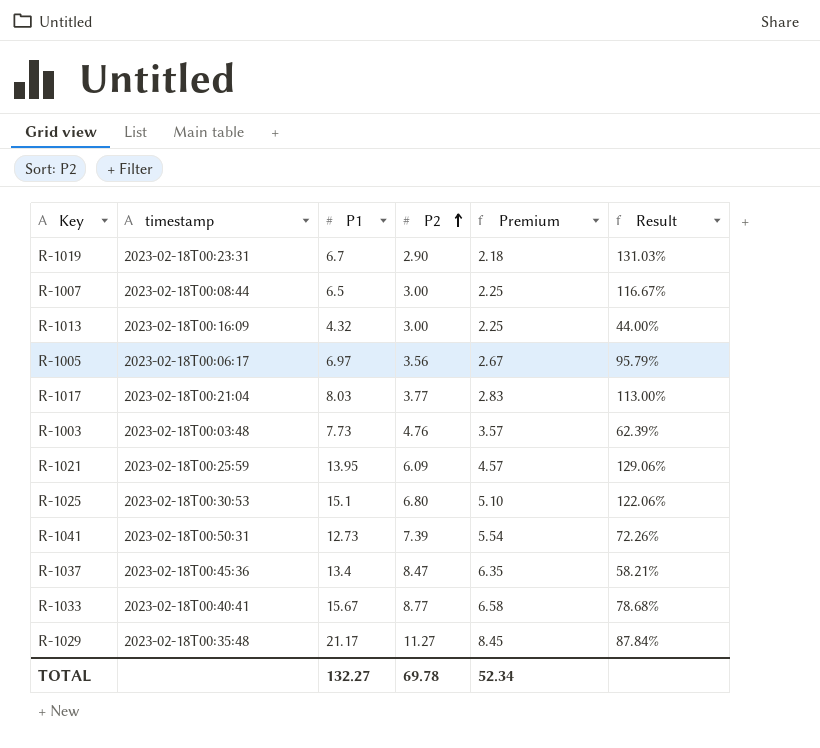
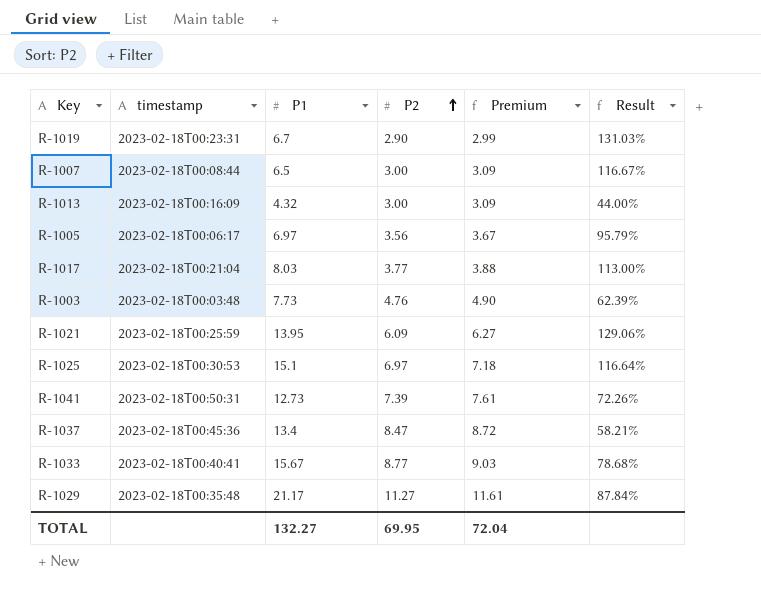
column Premium | formula: [P2] * 0.75 -> [P2] * 1.03
R-1025 | P2: 6.80 -> 6.97
R-1025 | Result: 122.06% -> 116.64%
TOTAL | P2: 69.78 -> 69.95
TOTAL | Premium: 52.34 -> 72.04

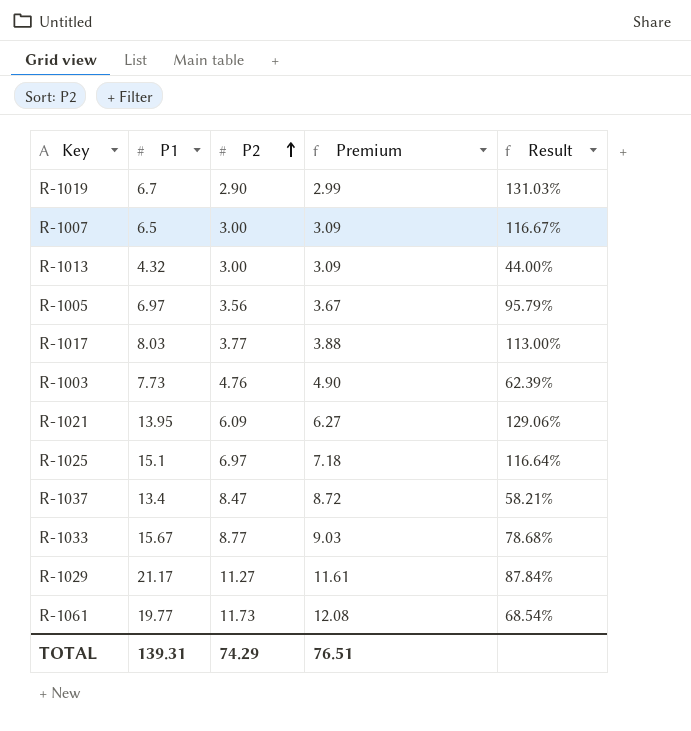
column timestamp | position: 2 -> none
row R-1041: 2023-02-18T00:50:31 | 12.73 | 7.39 | 7.61 | 72.26% -> none
row R-1061: none -> 19.77 | 11.73 | 12.08 | 68.54%
TOTAL | P1: 132.27 -> 139.31
TOTAL | P2: 69.95 -> 74.29
TOTAL | Premium: 72.04 -> 76.51

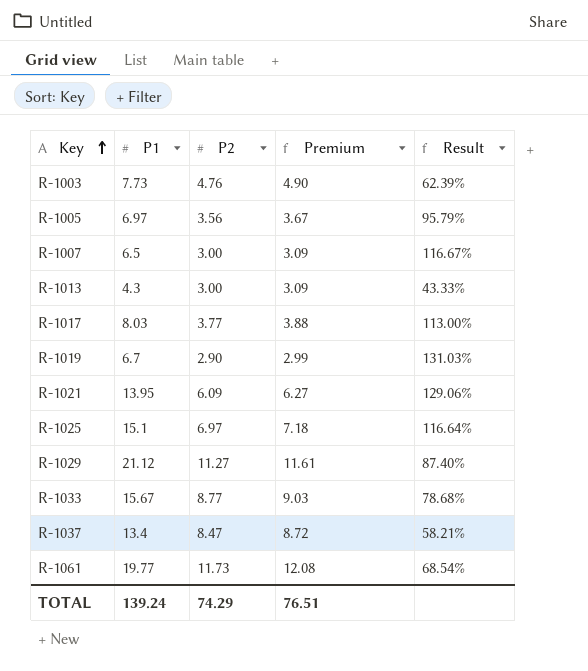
row order: P2 ascending -> Key ascending
R-1013 | P1: 4.32 -> 4.3
R-1013 | Result: 44.00% -> 43.33%
R-1029 | P1: 21.17 -> 21.12
R-1029 | Result: 87.84% -> 87.40%
TOTAL | P1: 139.31 -> 139.24

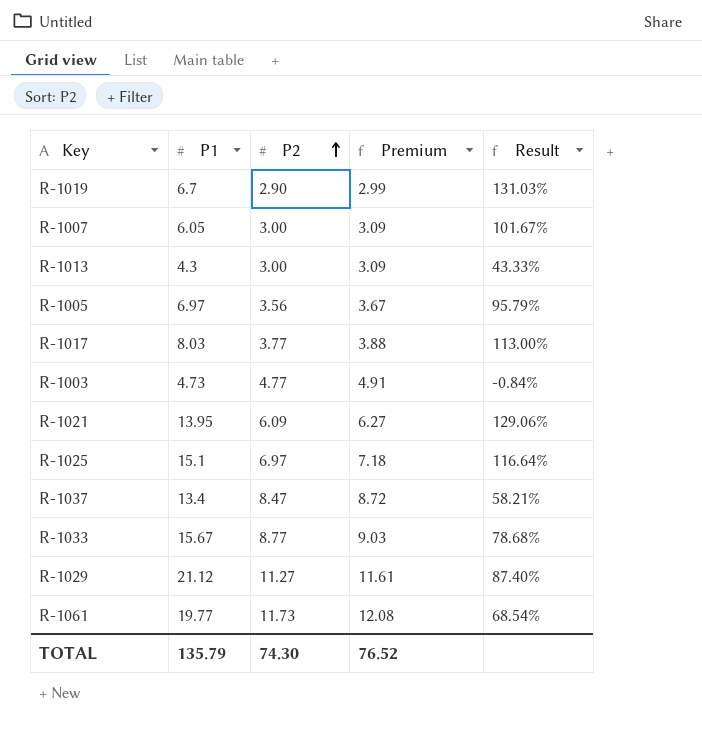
row order: Key ascending -> P2 ascending
R-1007 | P1: 6.5 -> 6.05
R-1007 | Result: 116.67% -> 101.67%
R-1003 | P1: 7.73 -> 4.73
R-1003 | P2: 4.76 -> 4.77
R-1003 | Premium: 4.90 -> 4.91
R-1003 | Result: 62.39% -> -0.84%
TOTAL | P1: 139.24 -> 135.79
TOTAL | P2: 74.29 -> 74.30
TOTAL | Premium: 76.51 -> 76.52

